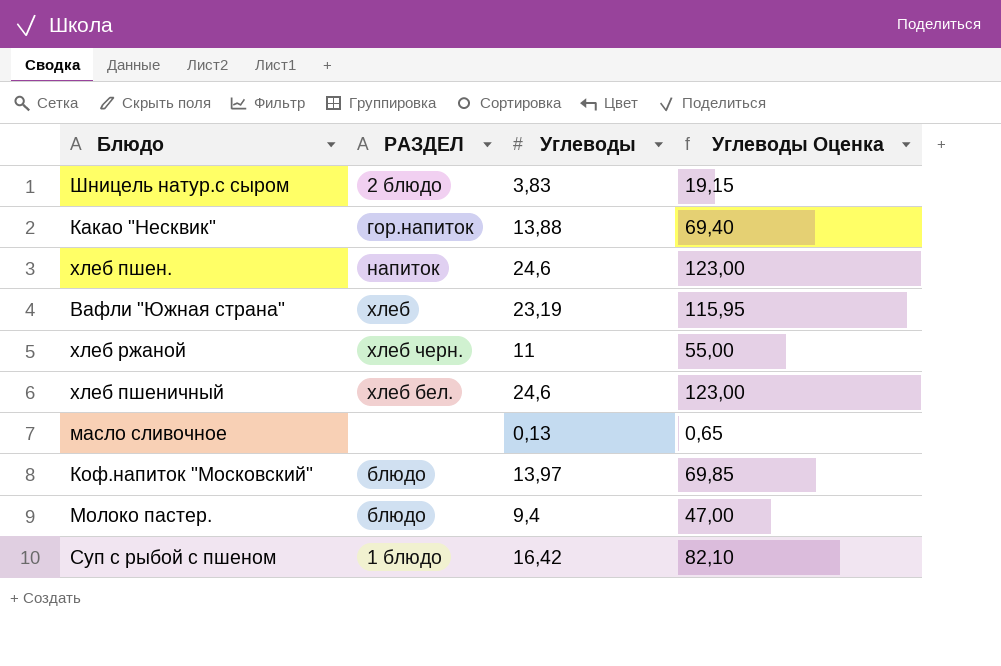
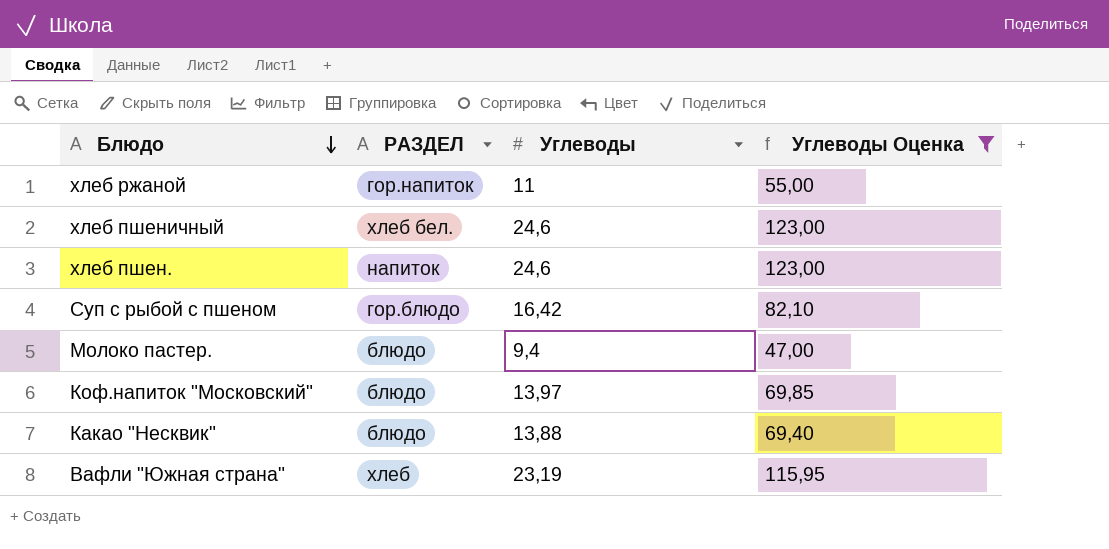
filter: none -> Углеводы Оценка >= 47,00
row order: none -> Блюдо descending
хлеб ржаной | РАЗДЕЛ: хлеб черн. -> гор.напиток
Суп с рыбой с пшеном | РАЗДЕЛ: 1 блюдо -> гор.блюдо
Какао "Несквик" | РАЗДЕЛ: гор.напиток -> блюдо

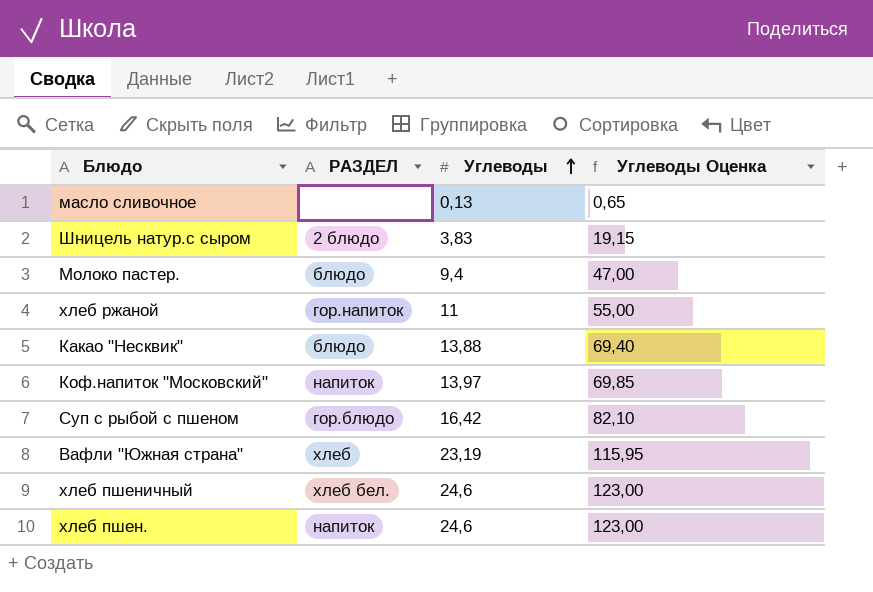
filter: Углеводы Оценка >= 47,00 -> none
row order: Блюдо descending -> Углеводы ascending
Коф.напиток "Московский" | РАЗДЕЛ: блюдо -> напиток

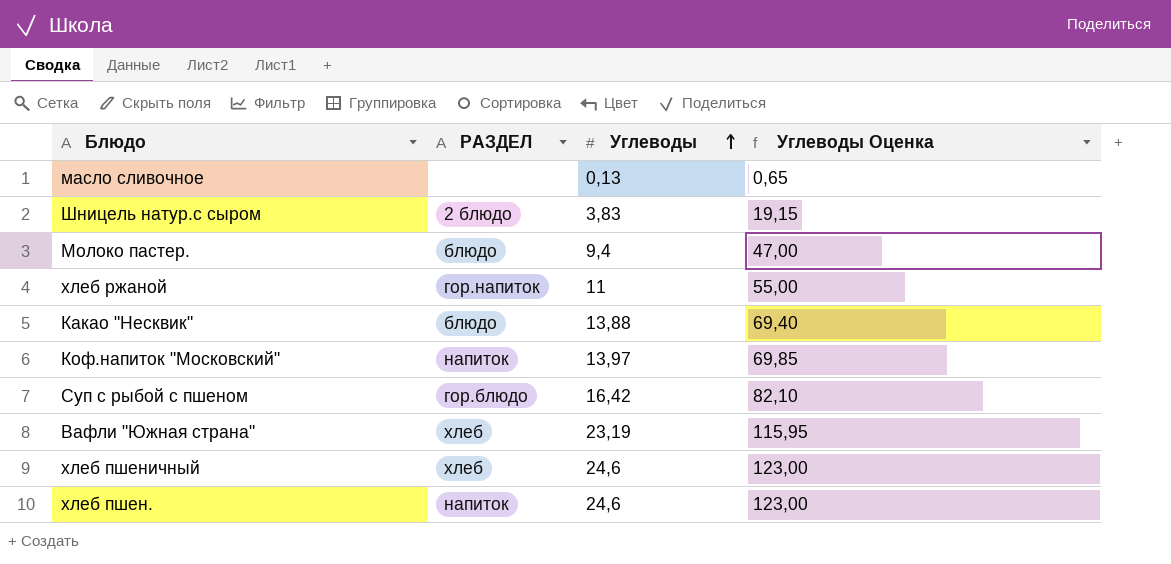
хлеб пшеничный | РАЗДЕЛ: хлеб бел. -> хлеб

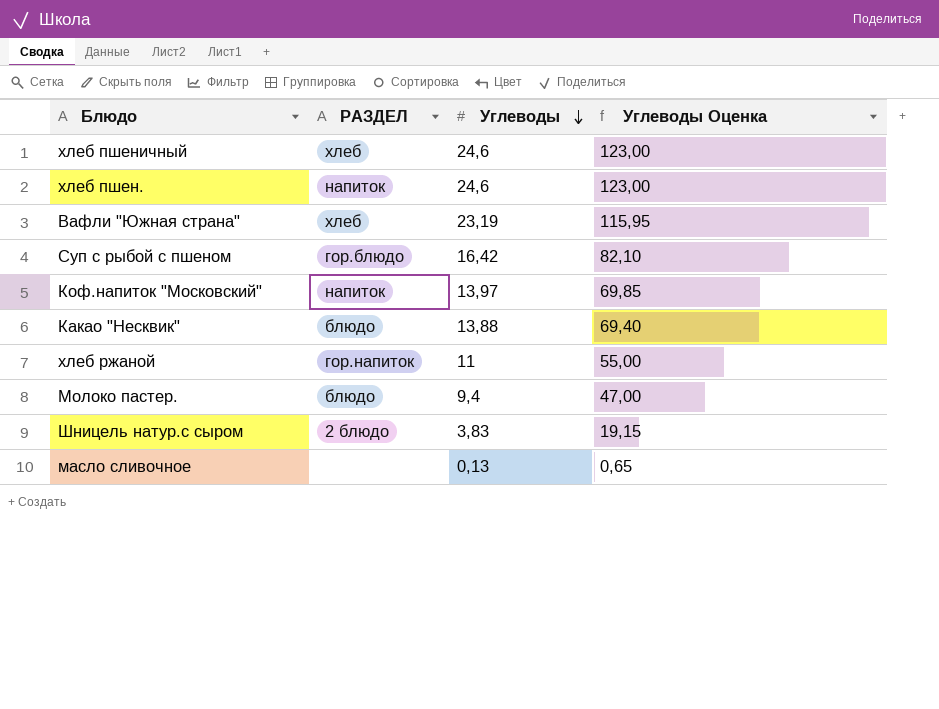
row order: Углеводы ascending -> Углеводы descending

